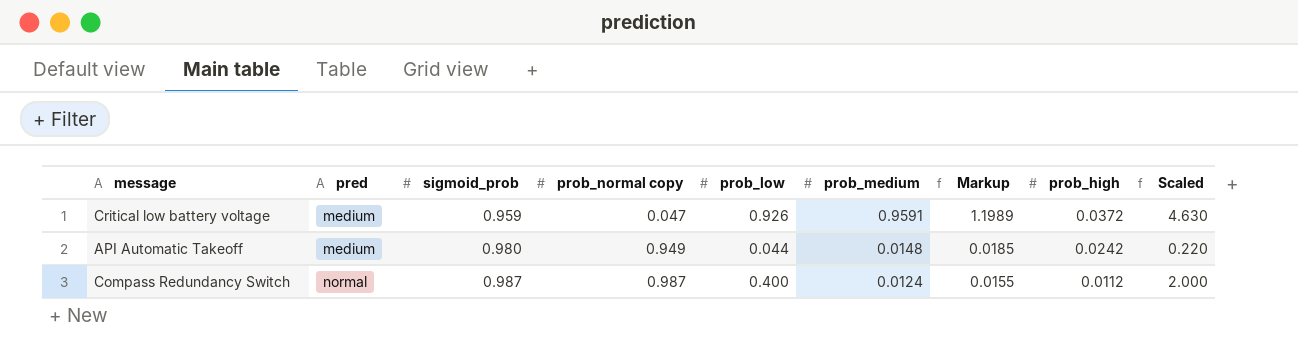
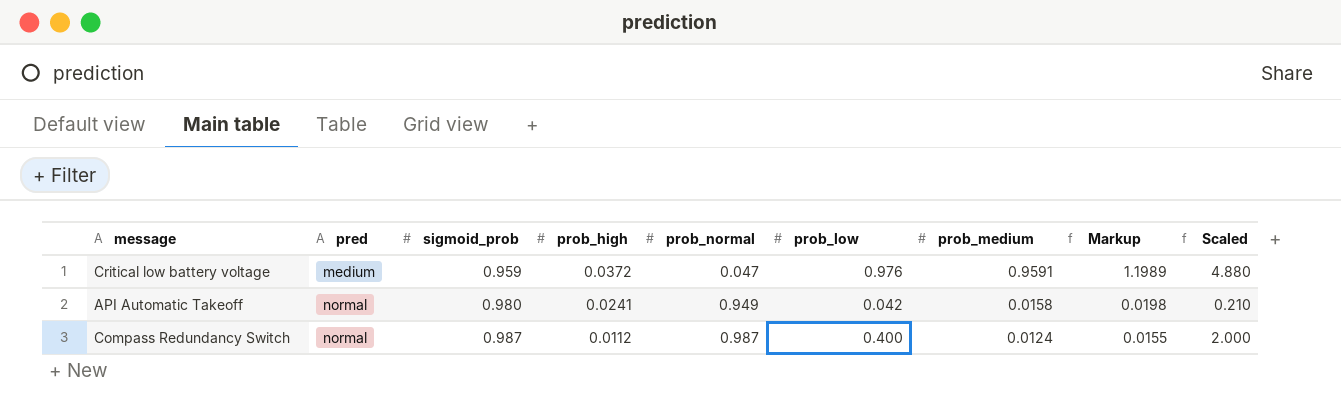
column prob_high | position: 8 -> 4
column name: prob_normal copy -> prob_normal
Critical low battery voltage | prob_low: 0.926 -> 0.976
Critical low battery voltage | Scaled: 4.630 -> 4.880
API Automatic Takeoff | pred: medium -> normal
API Automatic Takeoff | prob_high: 0.0242 -> 0.0241
API Automatic Takeoff | prob_low: 0.044 -> 0.042
API Automatic Takeoff | prob_medium: 0.0148 -> 0.0158
API Automatic Takeoff | Markup: 0.0185 -> 0.0198
API Automatic Takeoff | Scaled: 0.220 -> 0.210

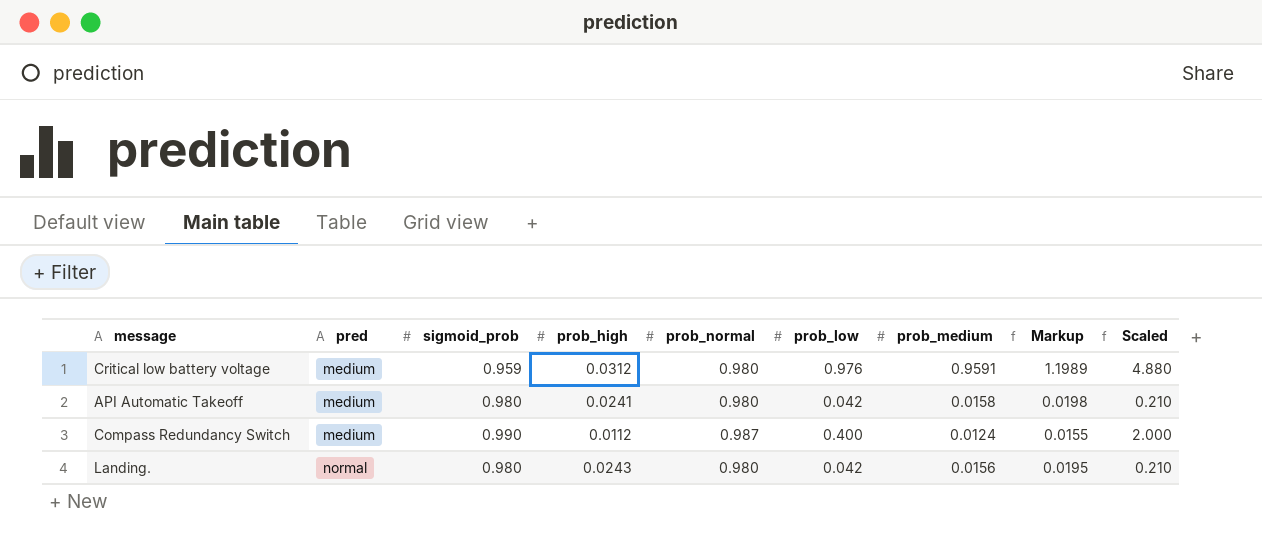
Critical low battery voltage | prob_high: 0.0372 -> 0.0312
Critical low battery voltage | prob_normal: 0.047 -> 0.980
API Automatic Takeoff | pred: normal -> medium
API Automatic Takeoff | prob_normal: 0.949 -> 0.980
Compass Redundancy Switch | pred: normal -> medium
Compass Redundancy Switch | sigmoid_prob: 0.987 -> 0.990
row Landing.: none -> normal | 0.980 | 0.0243 | 0.980 | 0.042 | 0.0156 | 0.0195 | 0.210

